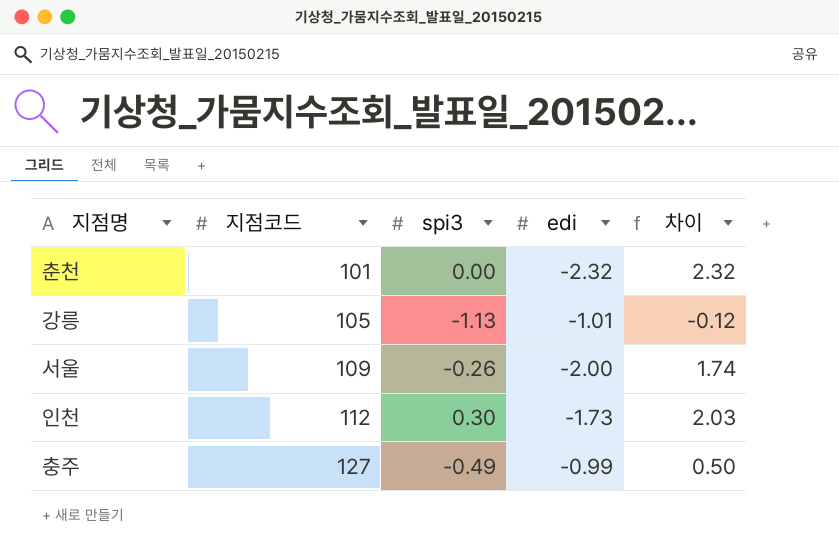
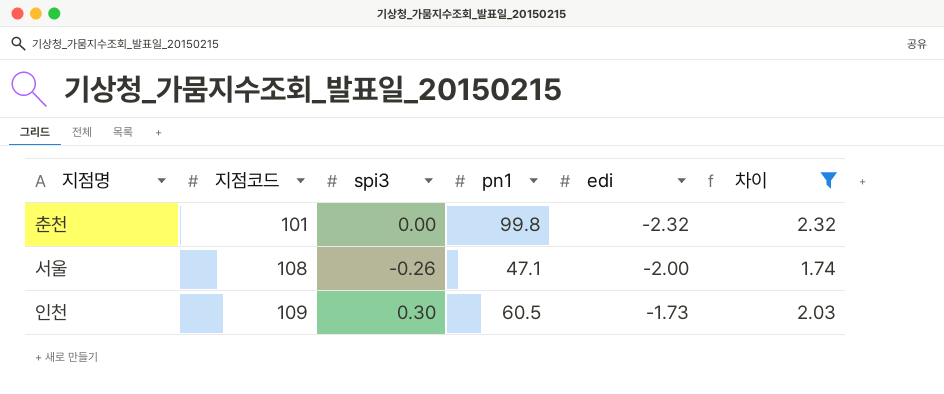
filter: none -> 차이 >= 1.74
column pn1 | position: none -> 4
서울 | 지점코드: 109 -> 108
인천 | 지점코드: 112 -> 109

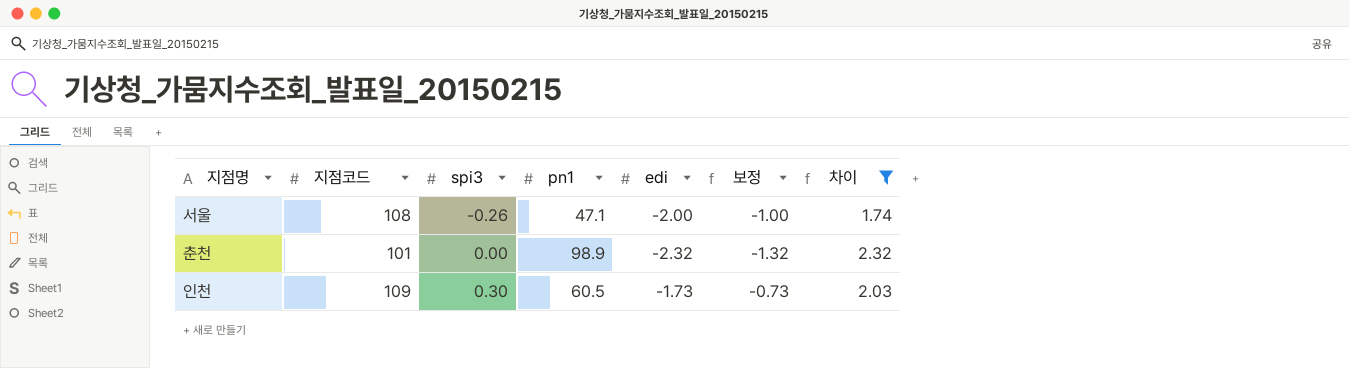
row order: 지점코드 ascending -> spi3 ascending
column 보정 | formula: none -> [edi] + 1
춘천 | pn1: 99.8 -> 98.9

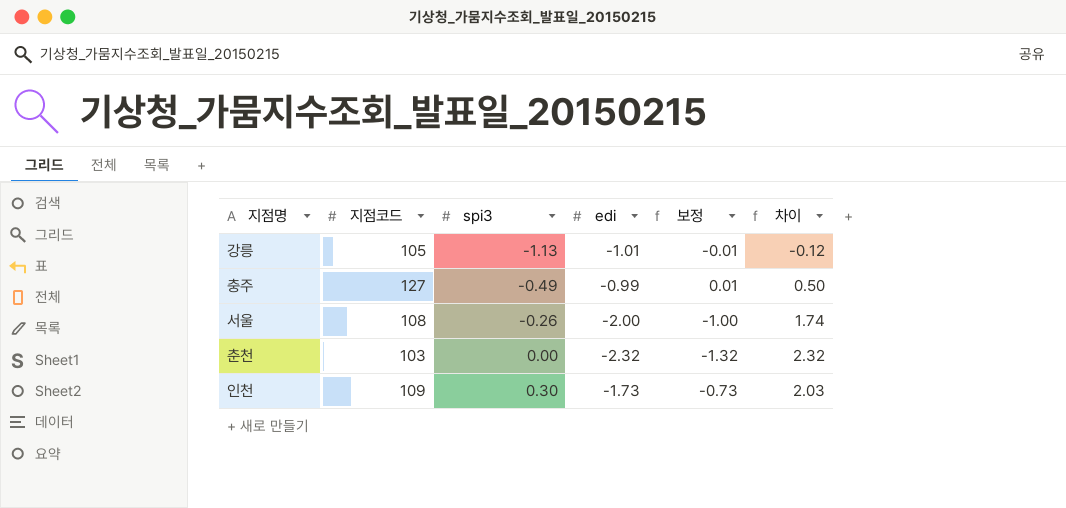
filter: 차이 >= 1.74 -> none
column pn1 | position: 4 -> none
춘천 | 지점코드: 101 -> 103

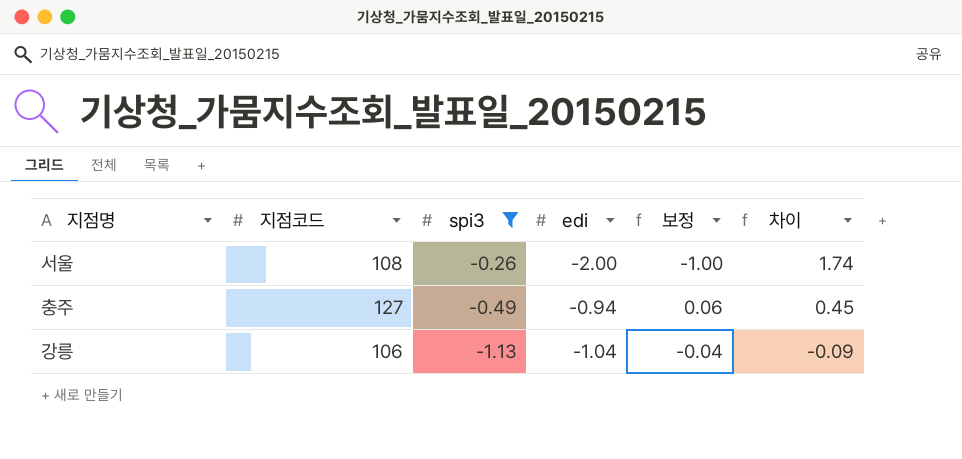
filter: none -> spi3 <= -0.26
row order: spi3 ascending -> spi3 descending
충주 | edi: -0.99 -> -0.94
충주 | 보정: 0.01 -> 0.06
충주 | 차이: 0.50 -> 0.45
강릉 | 지점코드: 105 -> 106
강릉 | edi: -1.01 -> -1.04
강릉 | 보정: -0.01 -> -0.04
강릉 | 차이: -0.12 -> -0.09

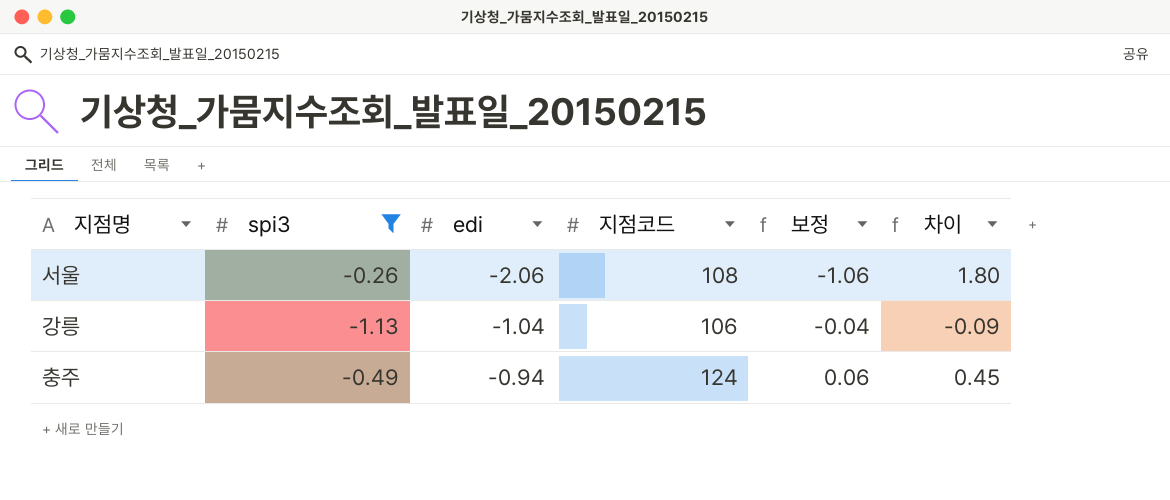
row order: spi3 descending -> edi ascending
column 지점코드 | position: 2 -> 4
서울 | edi: -2.00 -> -2.06
서울 | 보정: -1.00 -> -1.06
서울 | 차이: 1.74 -> 1.80
충주 | 지점코드: 127 -> 124

